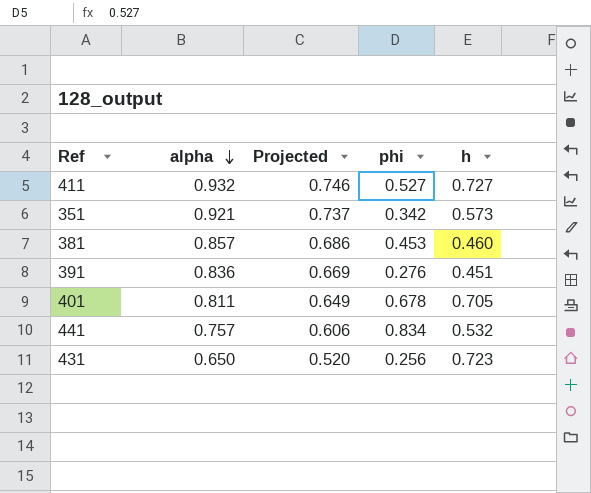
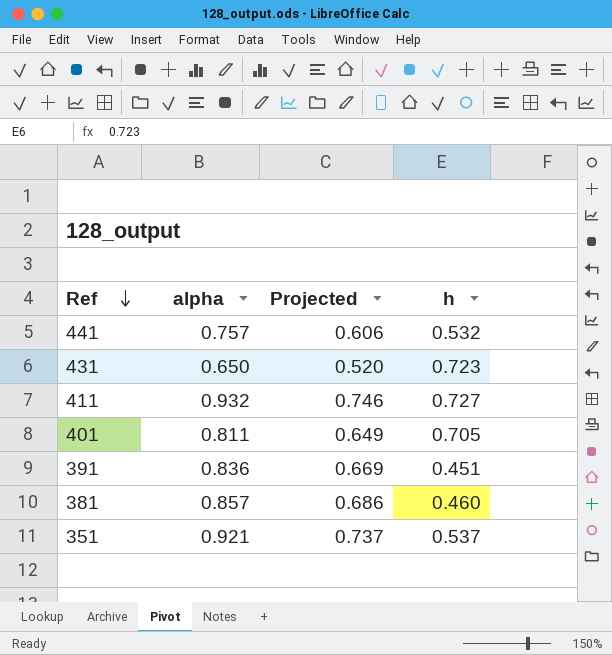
row order: alpha descending -> Ref descending
column phi | position: 4 -> none
351 | h: 0.573 -> 0.537

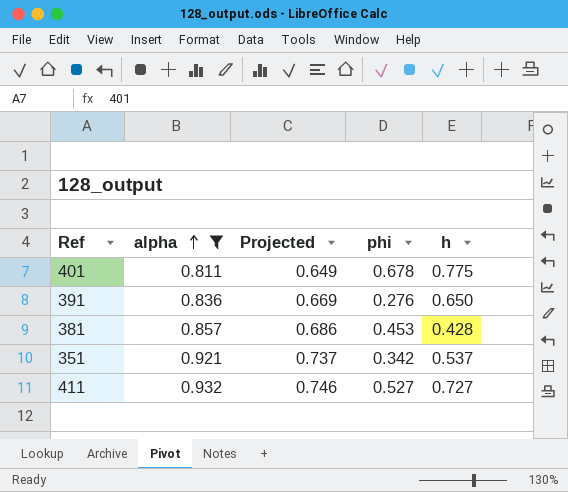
filter: none -> alpha >= 0.811
row order: Ref descending -> alpha ascending
column phi | position: none -> 4
401 | h: 0.705 -> 0.775
391 | h: 0.451 -> 0.650
381 | h: 0.460 -> 0.428

